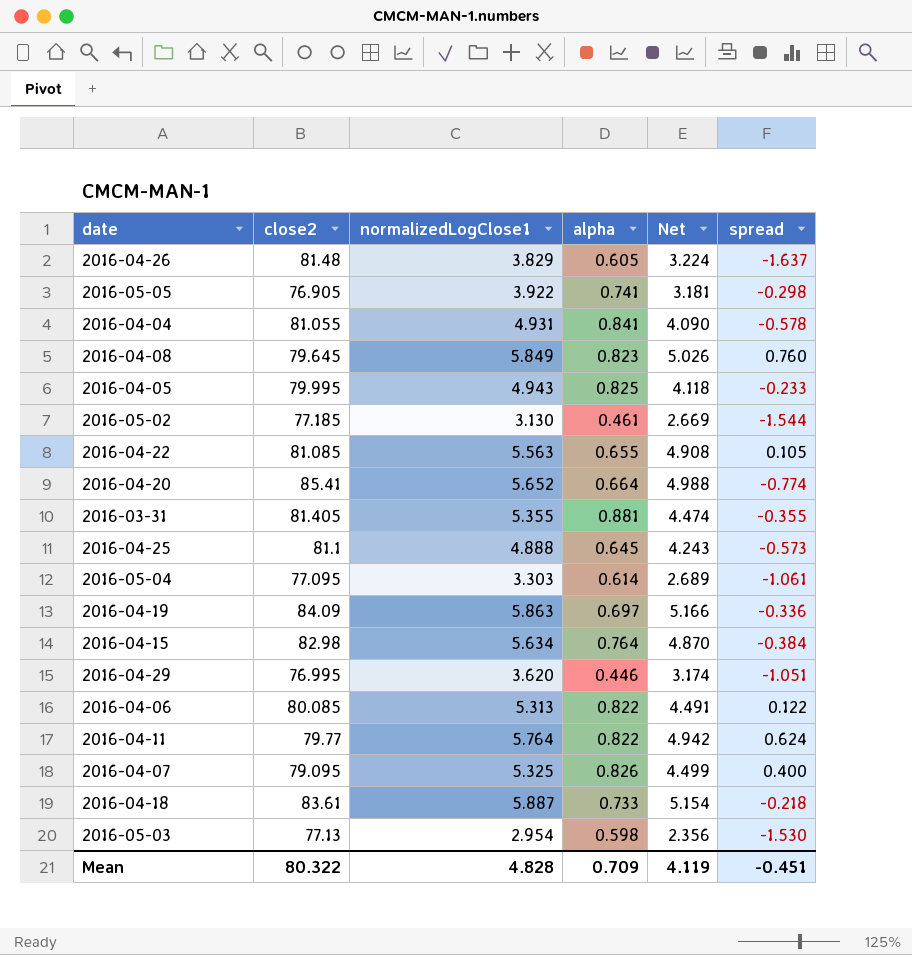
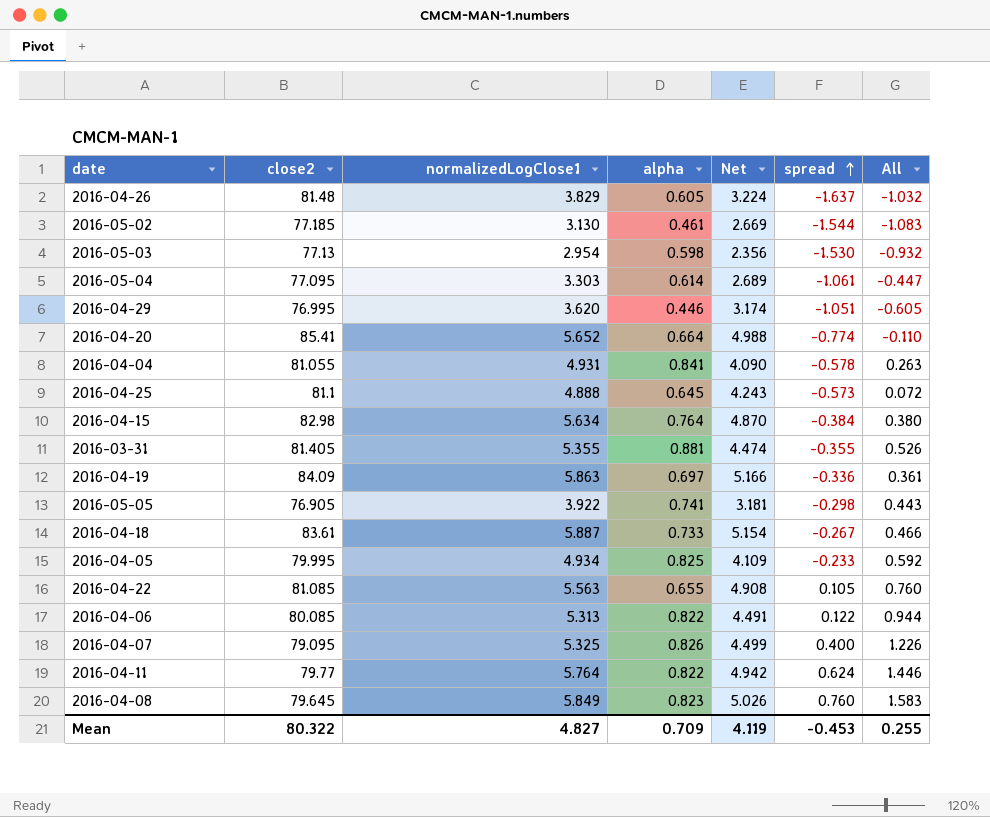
row order: none -> spread ascending
column All | formula: none -> [alpha] + [spread]
2016-04-18 | spread: -0.218 -> -0.267
2016-04-05 | normalizedLogClose1: 4.943 -> 4.934
2016-04-05 | Net: 4.118 -> 4.109
Mean | normalizedLogClose1: 4.828 -> 4.827
Mean | spread: -0.451 -> -0.453

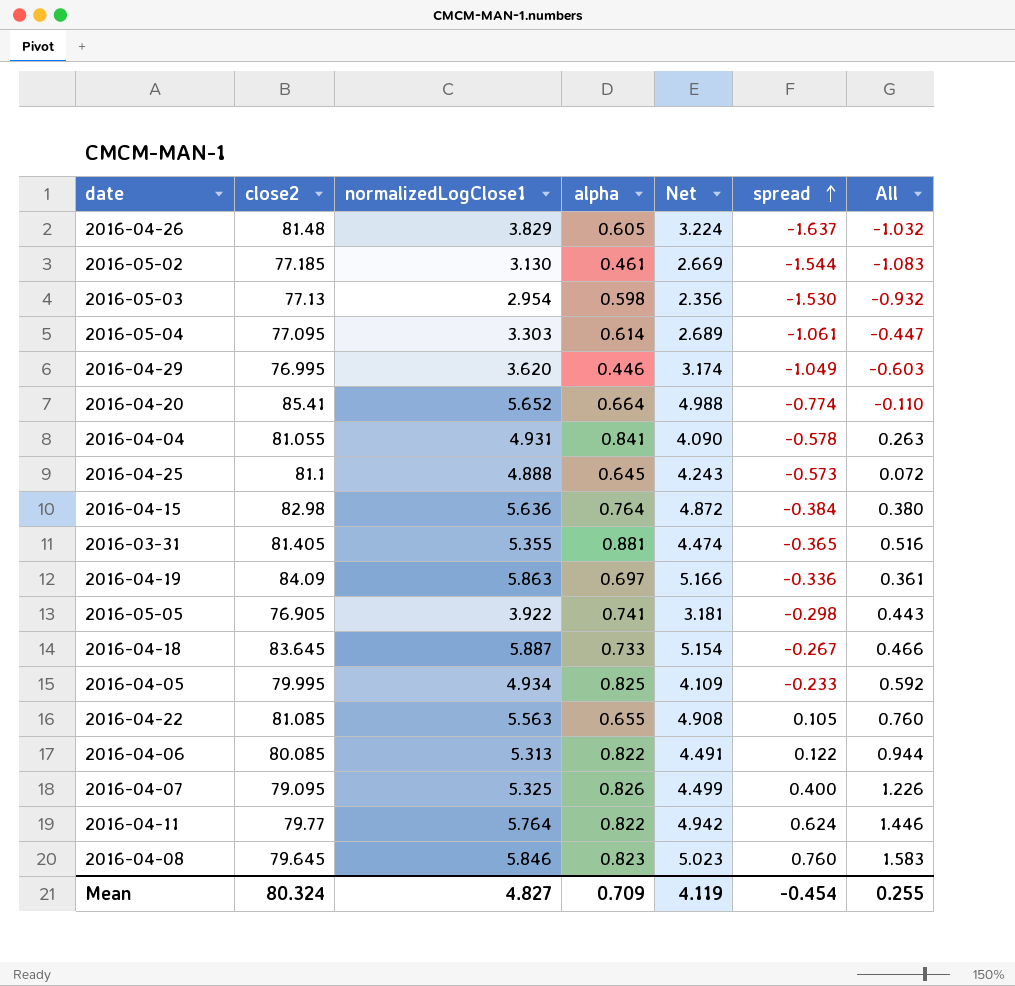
2016-04-29 | spread: -1.051 -> -1.049
2016-04-29 | All: -0.605 -> -0.603
2016-04-15 | normalizedLogClose1: 5.634 -> 5.636
2016-04-15 | Net: 4.870 -> 4.872
2016-03-31 | spread: -0.355 -> -0.365
2016-03-31 | All: 0.526 -> 0.516
2016-04-18 | close2: 83.61 -> 83.645
2016-04-08 | normalizedLogClose1: 5.849 -> 5.846
2016-04-08 | Net: 5.026 -> 5.023
Mean | close2: 80.322 -> 80.324
Mean | spread: -0.453 -> -0.454

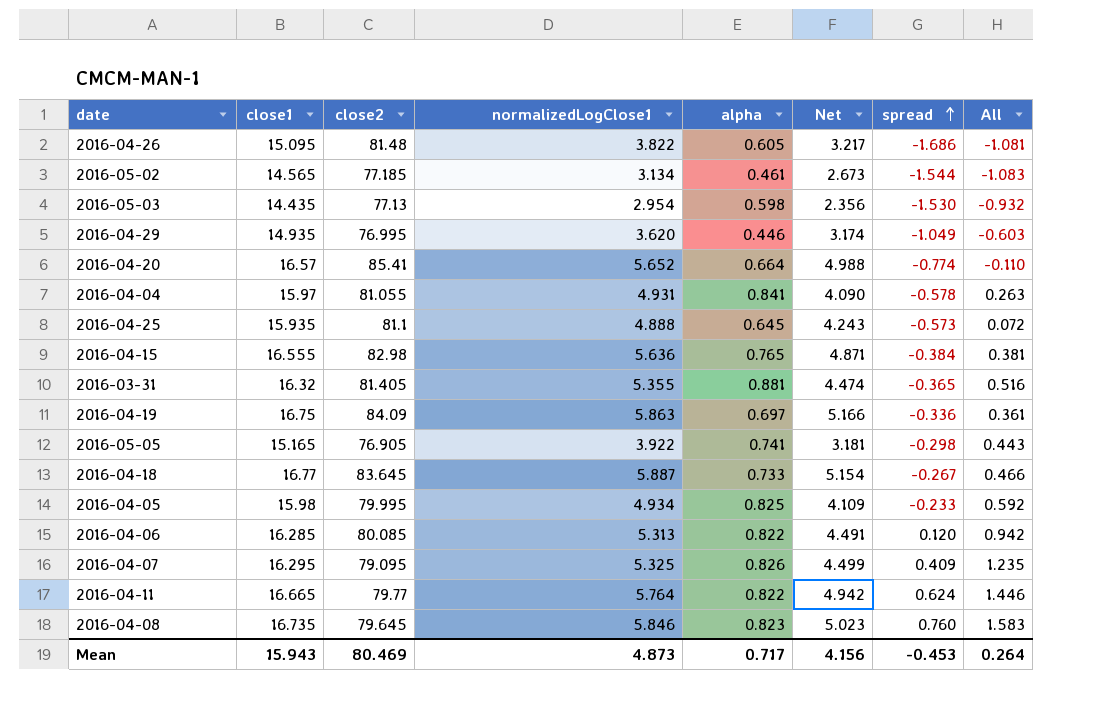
column close1 | position: none -> 2
row 2016-05-04: 77.095 | 3.303 | 0.614 | 2.689 | -1.061 | -0.447 -> none
row 2016-04-22: 81.085 | 5.563 | 0.655 | 4.908 | 0.105 | 0.760 -> none
2016-04-26 | normalizedLogClose1: 3.829 -> 3.822
2016-04-26 | Net: 3.224 -> 3.217
2016-04-26 | spread: -1.637 -> -1.686
2016-04-26 | All: -1.032 -> -1.081
2016-05-02 | normalizedLogClose1: 3.130 -> 3.134
2016-05-02 | Net: 2.669 -> 2.673
2016-04-15 | alpha: 0.764 -> 0.765
2016-04-15 | Net: 4.872 -> 4.871
2016-04-15 | All: 0.380 -> 0.381
2016-04-06 | spread: 0.122 -> 0.120
2016-04-06 | All: 0.944 -> 0.942
2016-04-07 | spread: 0.400 -> 0.409
2016-04-07 | All: 1.226 -> 1.235
Mean | close2: 80.324 -> 80.469
Mean | normalizedLogClose1: 4.827 -> 4.873
Mean | alpha: 0.709 -> 0.717
Mean | Net: 4.119 -> 4.156
Mean | spread: -0.454 -> -0.453
Mean | All: 0.255 -> 0.264

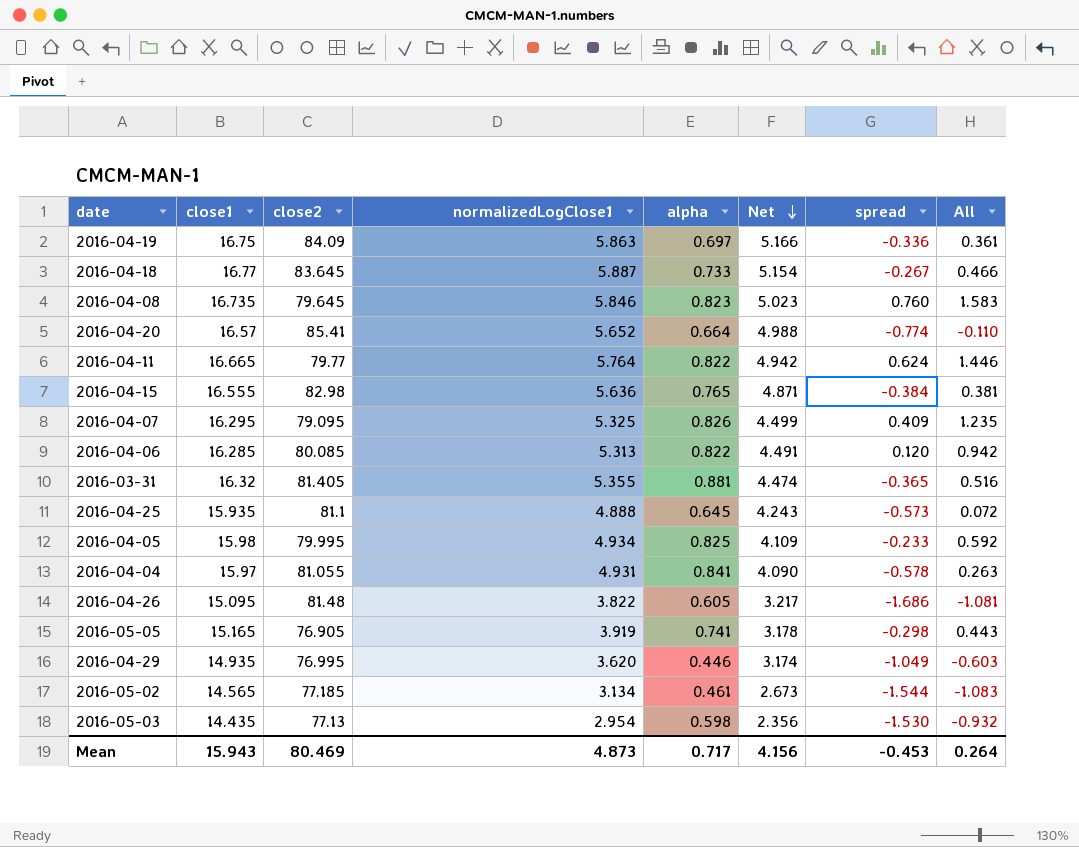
row order: spread ascending -> Net descending
2016-05-05 | normalizedLogClose1: 3.922 -> 3.919
2016-05-05 | Net: 3.181 -> 3.178

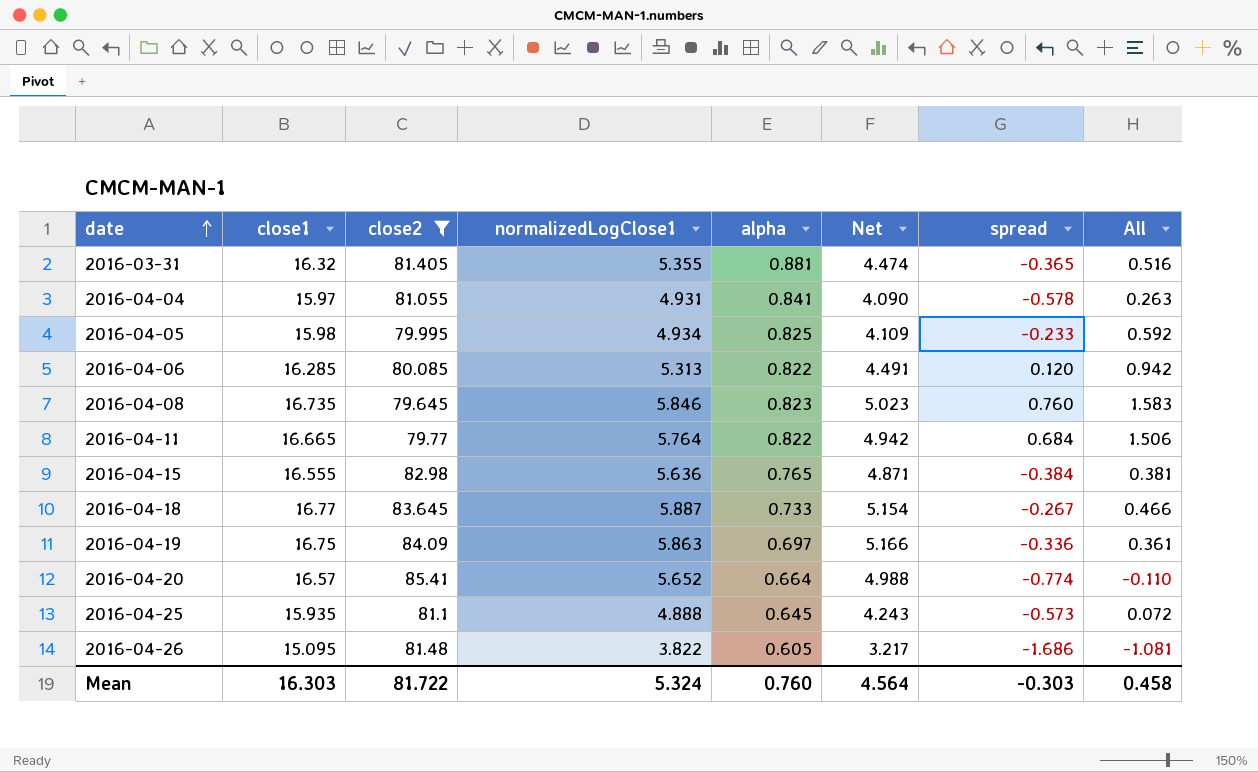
filter: none -> close2 >= 79.645
row order: Net descending -> date ascending
2016-04-11 | spread: 0.624 -> 0.684
2016-04-11 | All: 1.446 -> 1.506
Mean | close1: 15.943 -> 16.303
Mean | close2: 80.469 -> 81.722
Mean | normalizedLogClose1: 4.873 -> 5.324
Mean | alpha: 0.717 -> 0.760
Mean | Net: 4.156 -> 4.564
Mean | spread: -0.453 -> -0.303
Mean | All: 0.264 -> 0.458

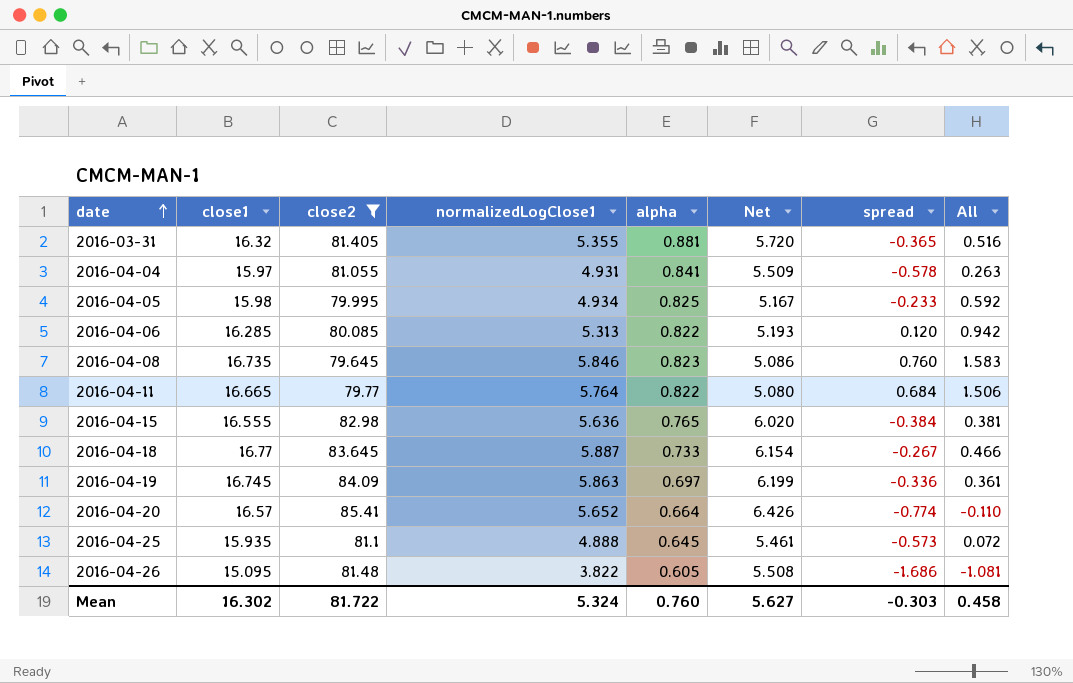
column Net | formula: [normalizedLogClose1] - [alpha] -> [normalizedLogClose1] - [spread]
2016-04-19 | close1: 16.75 -> 16.745
Mean | close1: 16.303 -> 16.302
Mean | Net: 4.564 -> 5.627

